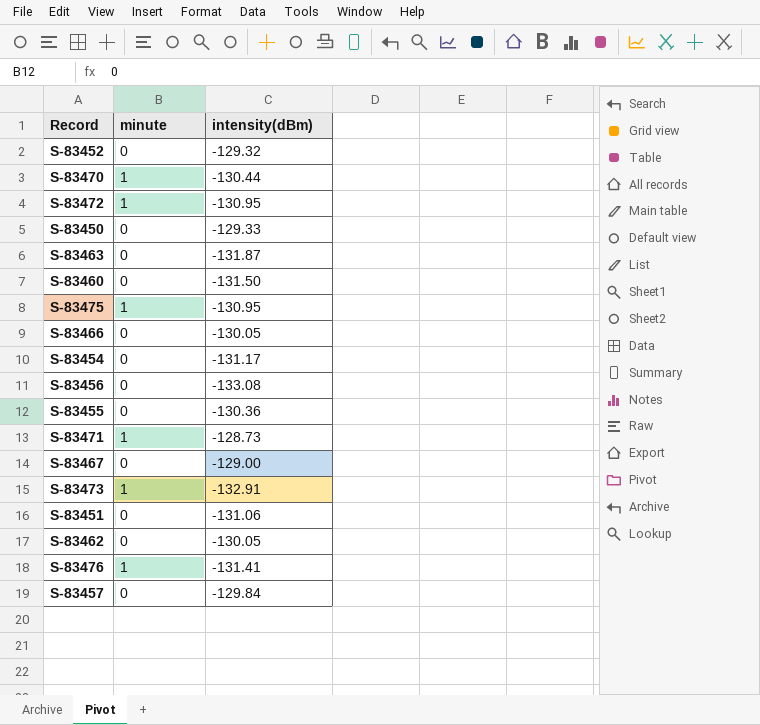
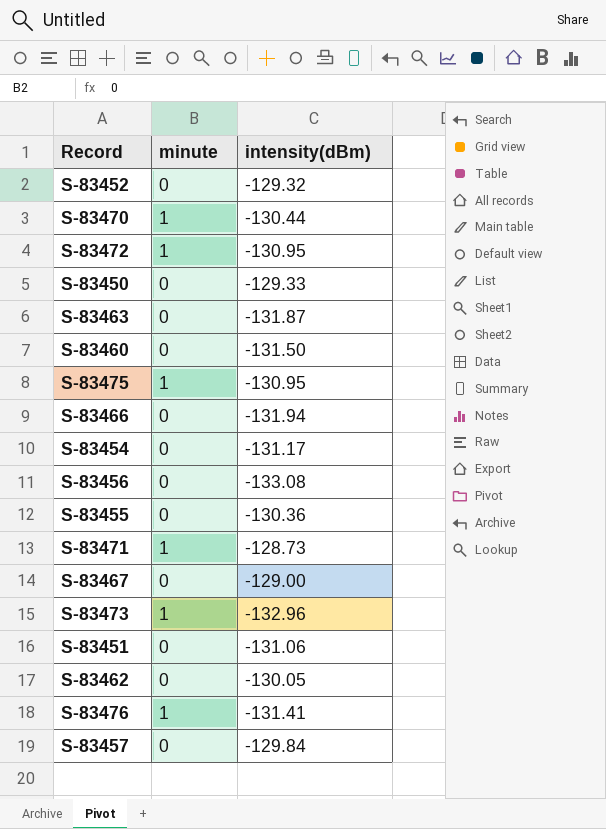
S-83466 | intensity(dBm): -130.05 -> -131.94
S-83473 | intensity(dBm): -132.91 -> -132.96

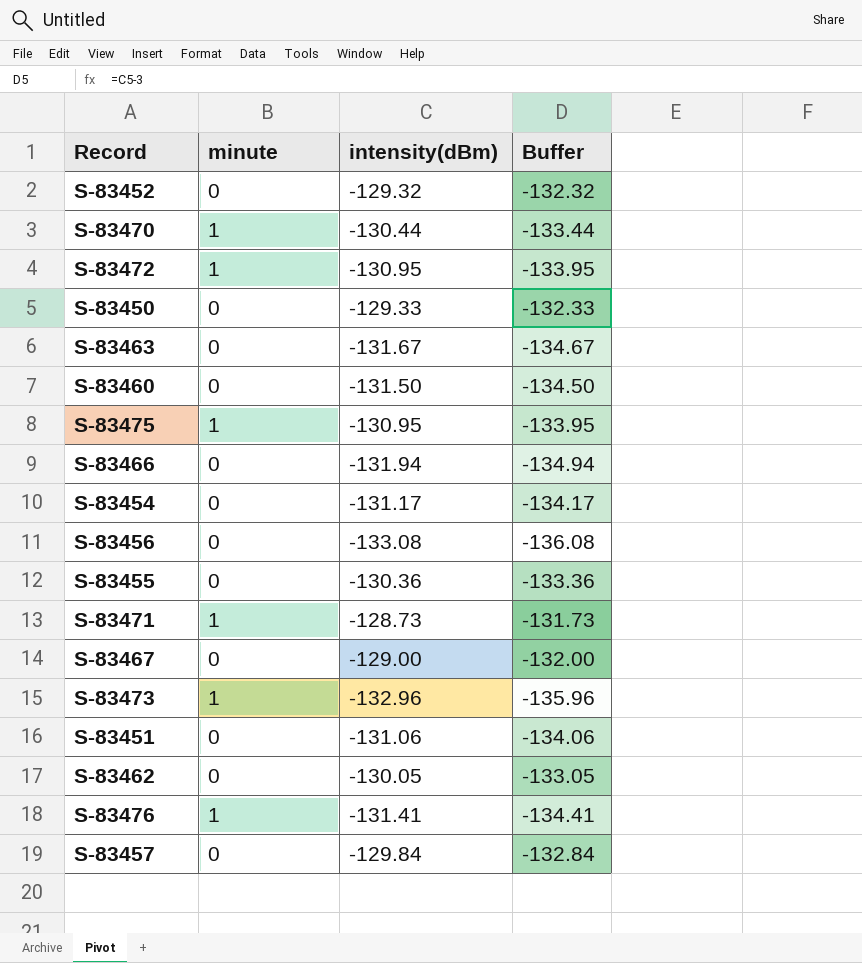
column Buffer | formula: none -> [intensity(dBm)] - 3
S-83463 | intensity(dBm): -131.87 -> -131.67

